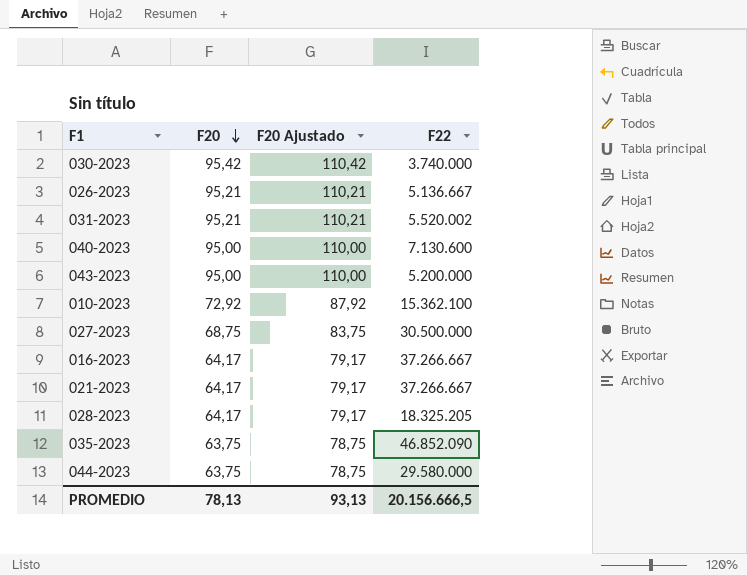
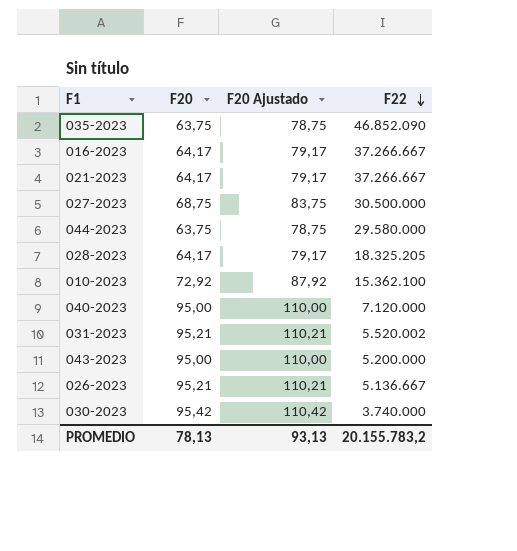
row order: F20 descending -> F22 descending
040-2023 | F22: 7.130.600 -> 7.120.000
PROMEDIO | F22: 20.156.666,5 -> 20.155.783,2

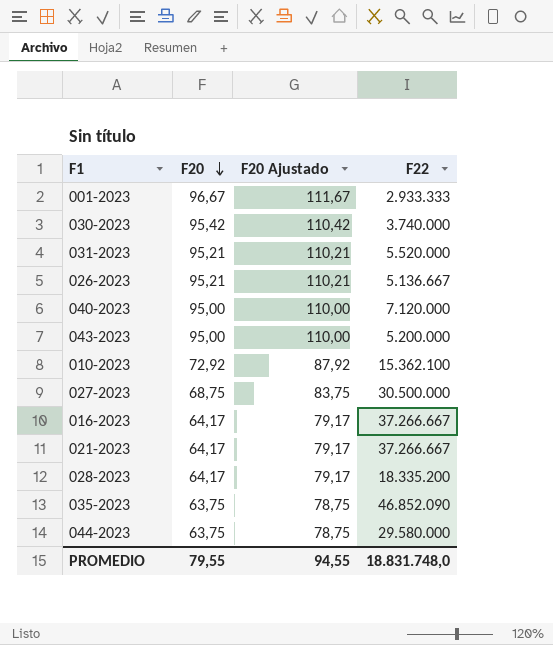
row order: F22 descending -> F20 descending
row 001-2023: none -> 96,67 | 111,67 | 2.933.333
031-2023 | F22: 5.520.002 -> 5.520.000
028-2023 | F22: 18.325.205 -> 18.335.200
PROMEDIO | F20: 78,13 -> 79,55
PROMEDIO | F20 Ajustado: 93,13 -> 94,55
PROMEDIO | F22: 20.155.783,2 -> 18.831.748,0

